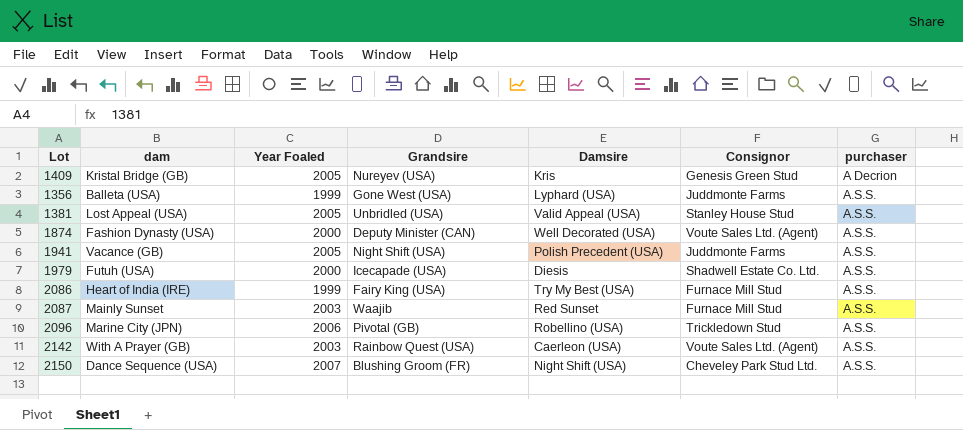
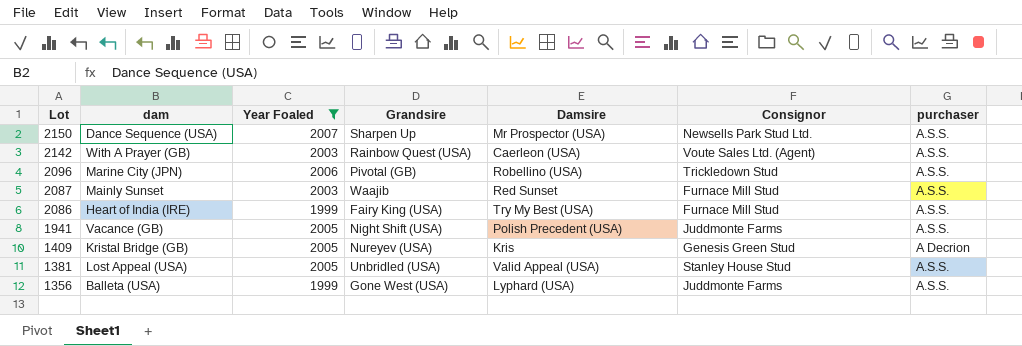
filter: none -> Year Foaled != 2000
row order: purchaser ascending -> Lot descending
2150 | Grandsire: Blushing Groom (FR) -> Sharpen Up
2150 | Damsire: Night Shift (USA) -> Mr Prospector (USA)
2150 | Consignor: Cheveley Park Stud Ltd. -> Newsells Park Stud Ltd.

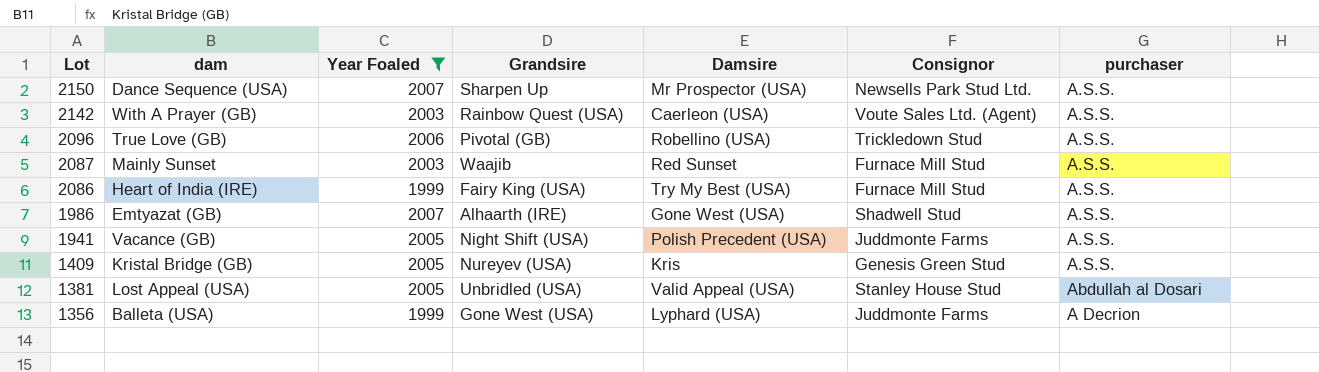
2096 | dam: Marine City (JPN) -> True Love (GB)
row 1986: none -> Emtyazat (GB) | 2007 | Alhaarth (IRE) | Gone West (USA) | Shadwell Stud | A.S.S.
1409 | purchaser: A Decrion -> A.S.S.
1381 | purchaser: A.S.S. -> Abdullah al Dosari
1356 | purchaser: A.S.S. -> A Decrion

